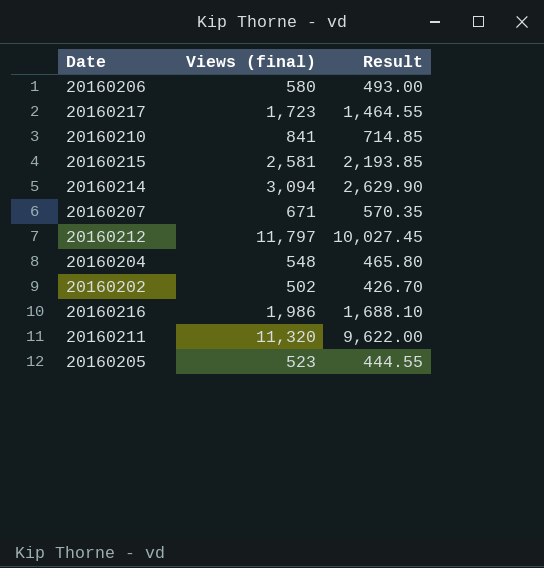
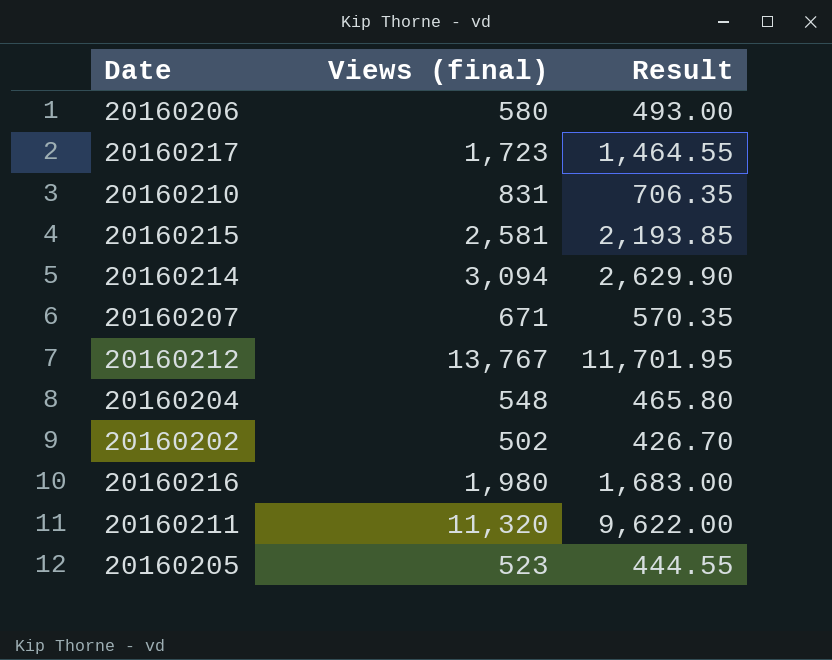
20160210 | Views (final): 841 -> 831
20160210 | Result: 714.85 -> 706.35
20160212 | Views (final): 11,797 -> 13,767
20160212 | Result: 10,027.45 -> 11,701.95
20160216 | Views (final): 1,986 -> 1,980
20160216 | Result: 1,688.10 -> 1,683.00

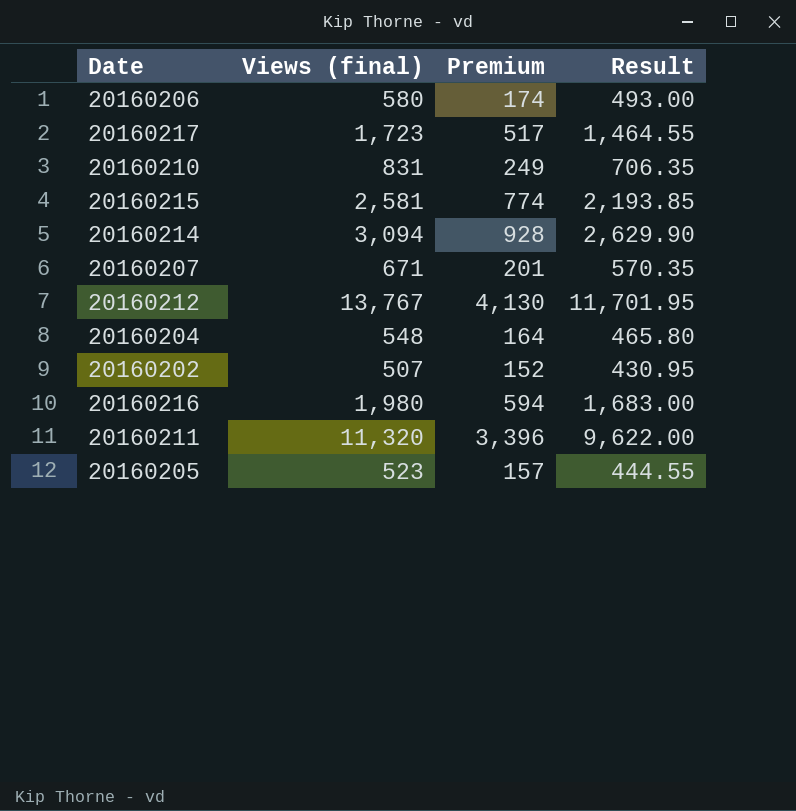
column Premium | formula: none -> [Views (final)] * 0.3
20160202 | Views (final): 502 -> 507
20160202 | Result: 426.70 -> 430.95

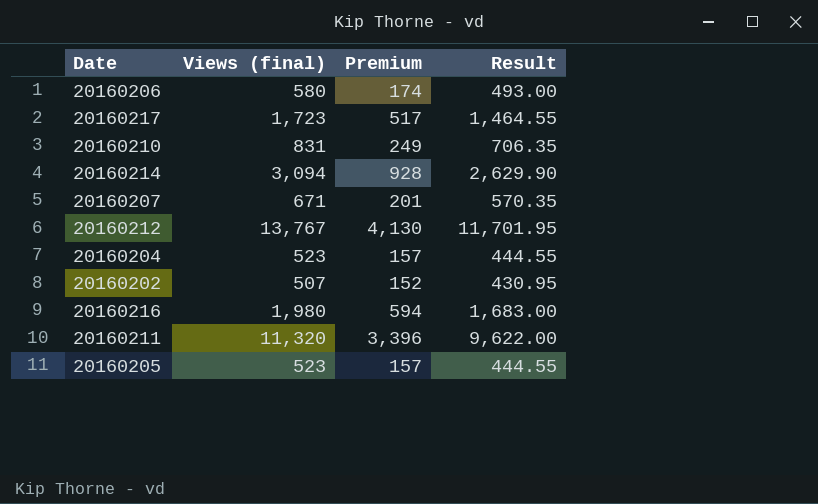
row 20160215: 2,581 | 774 | 2,193.85 -> none
20160204 | Views (final): 548 -> 523
20160204 | Premium: 164 -> 157
20160204 | Result: 465.80 -> 444.55

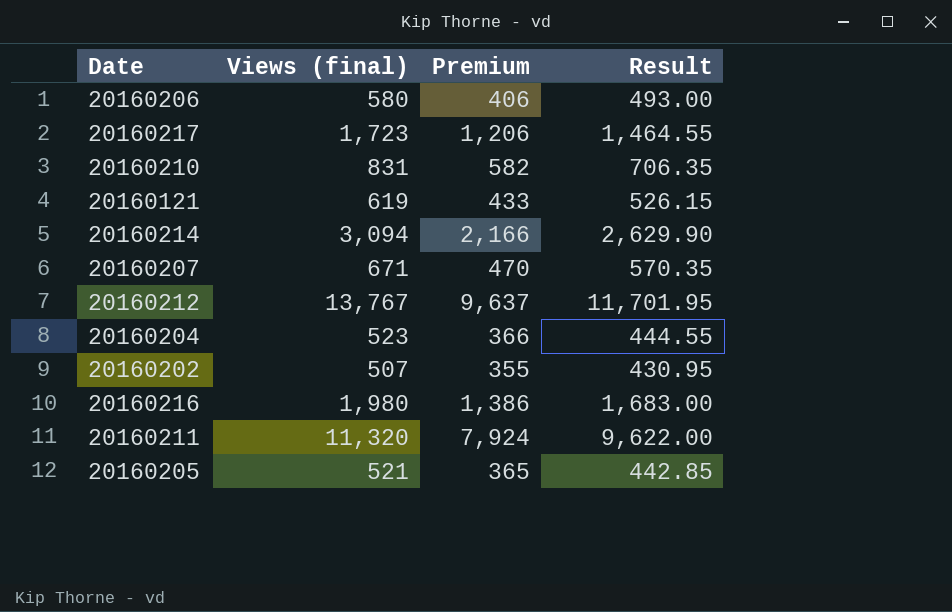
column Premium | formula: [Views (final)] * 0.3 -> [Views (final)] * 0.7
row 20160121: none -> 619 | 433 | 526.15
20160205 | Views (final): 523 -> 521
20160205 | Result: 444.55 -> 442.85

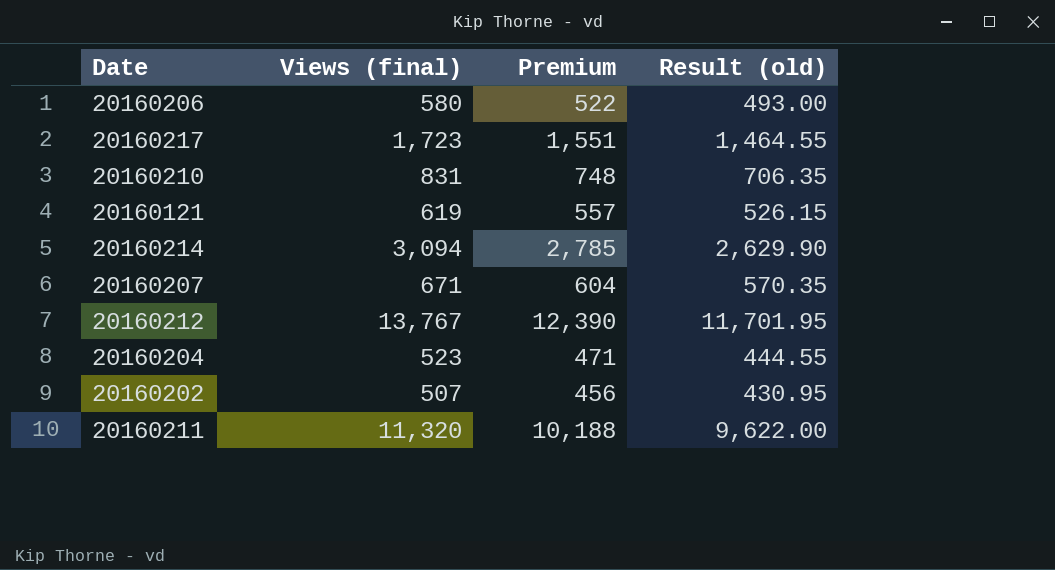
column Premium | formula: [Views (final)] * 0.7 -> [Views (final)] * 0.9
column name: Result -> Result (old)
row 20160216: 1,980 | 1,386 | 1,683.00 -> none
row 20160205: 521 | 365 | 442.85 -> none

